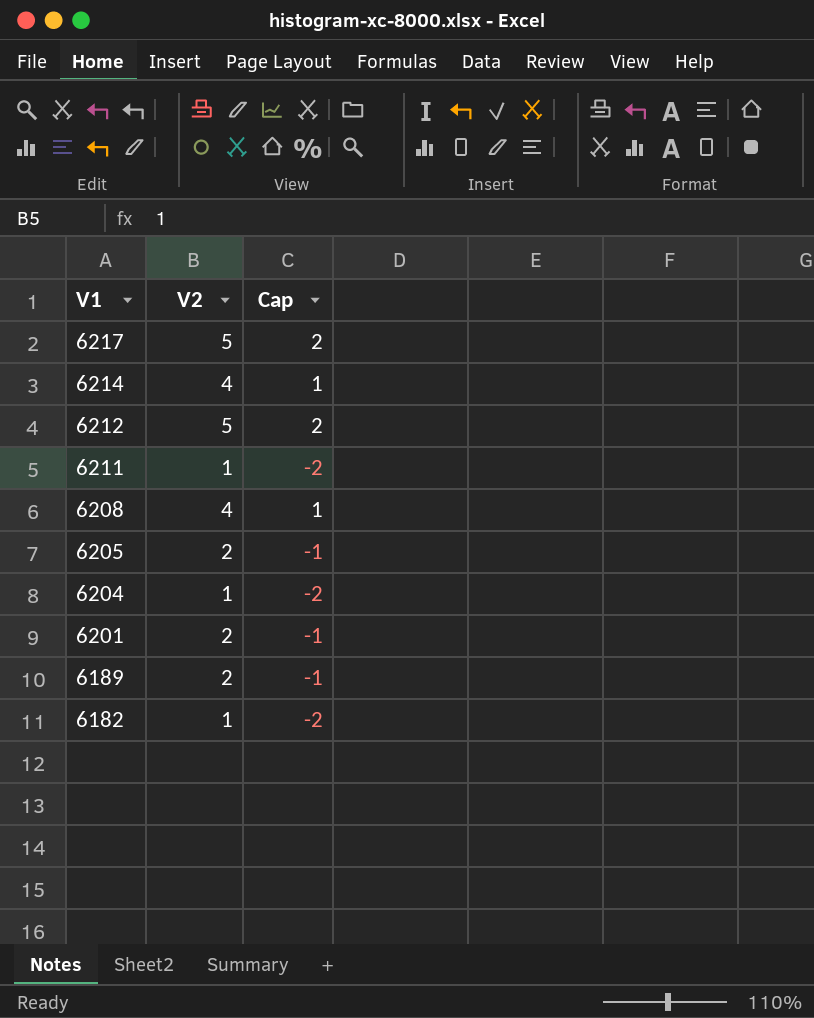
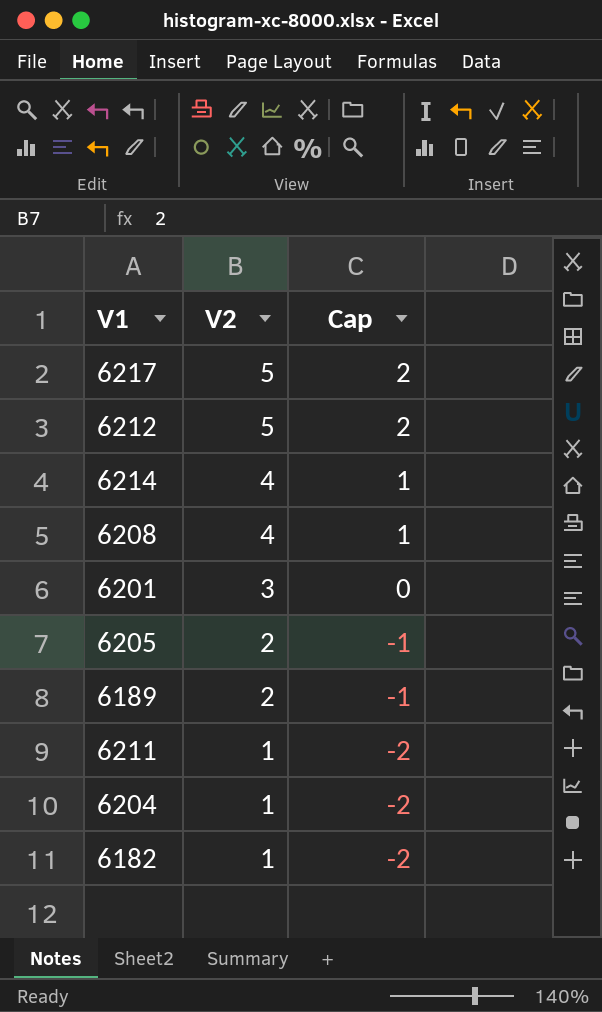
row order: V1 descending -> V2 descending
6201 | V2: 2 -> 3
6201 | Cap: -1 -> 0

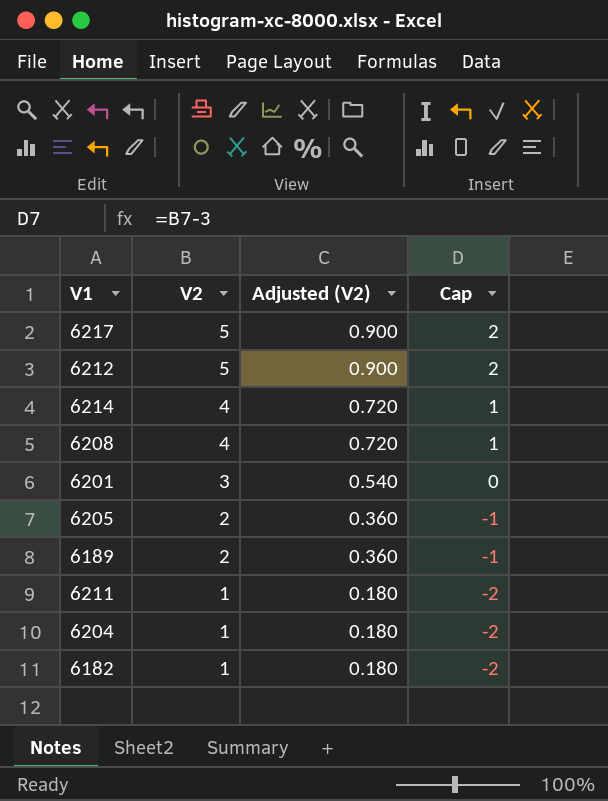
column Adjusted (V2) | formula: none -> [V2] * 0.18

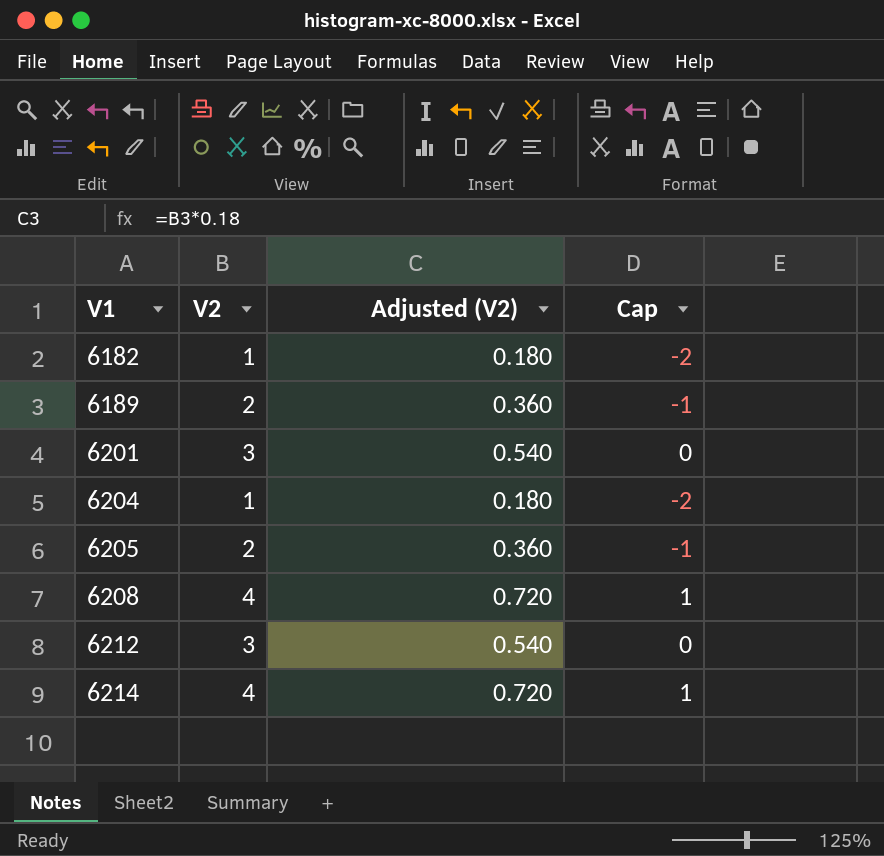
row order: V2 descending -> V1 ascending
row 6217: 5 | 0.900 | 2 -> none
row 6211: 1 | 0.180 | -2 -> none
6212 | V2: 5 -> 3
6212 | Adjusted (V2): 0.900 -> 0.540
6212 | Cap: 2 -> 0

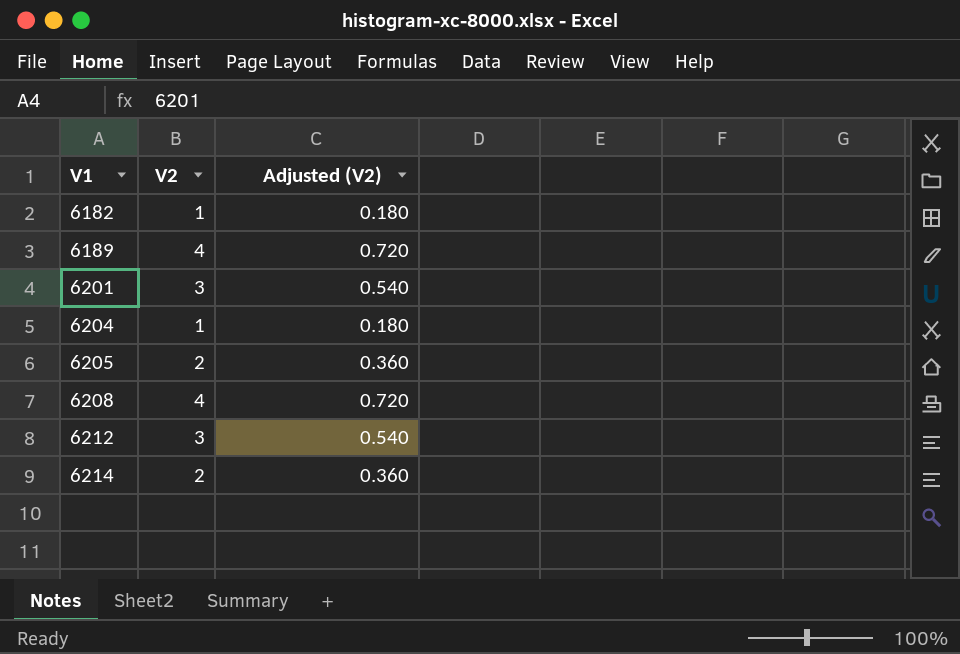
column Cap | formula: [V2] - 3 -> none
6189 | V2: 2 -> 4
6189 | Adjusted (V2): 0.360 -> 0.720
6214 | V2: 4 -> 2
6214 | Adjusted (V2): 0.720 -> 0.360

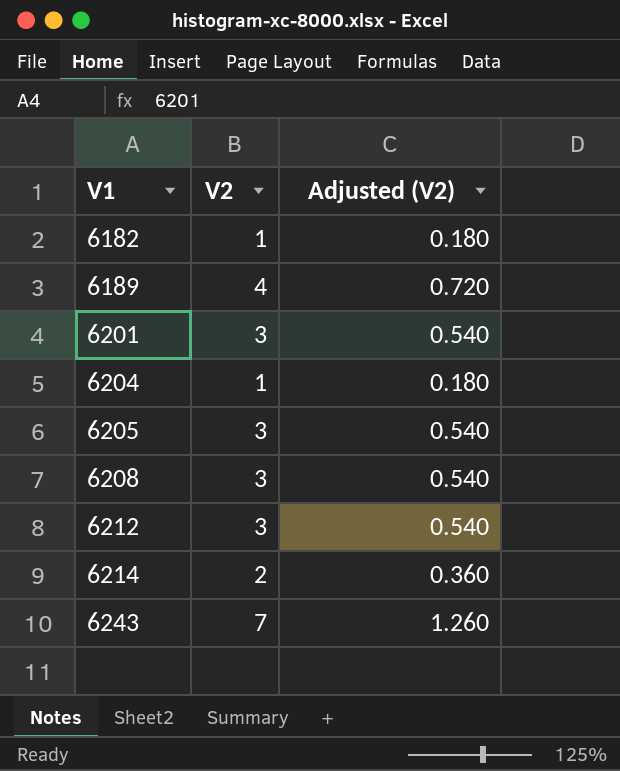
6205 | V2: 2 -> 3
6205 | Adjusted (V2): 0.360 -> 0.540
6208 | V2: 4 -> 3
6208 | Adjusted (V2): 0.720 -> 0.540
row 6243: none -> 7 | 1.260

